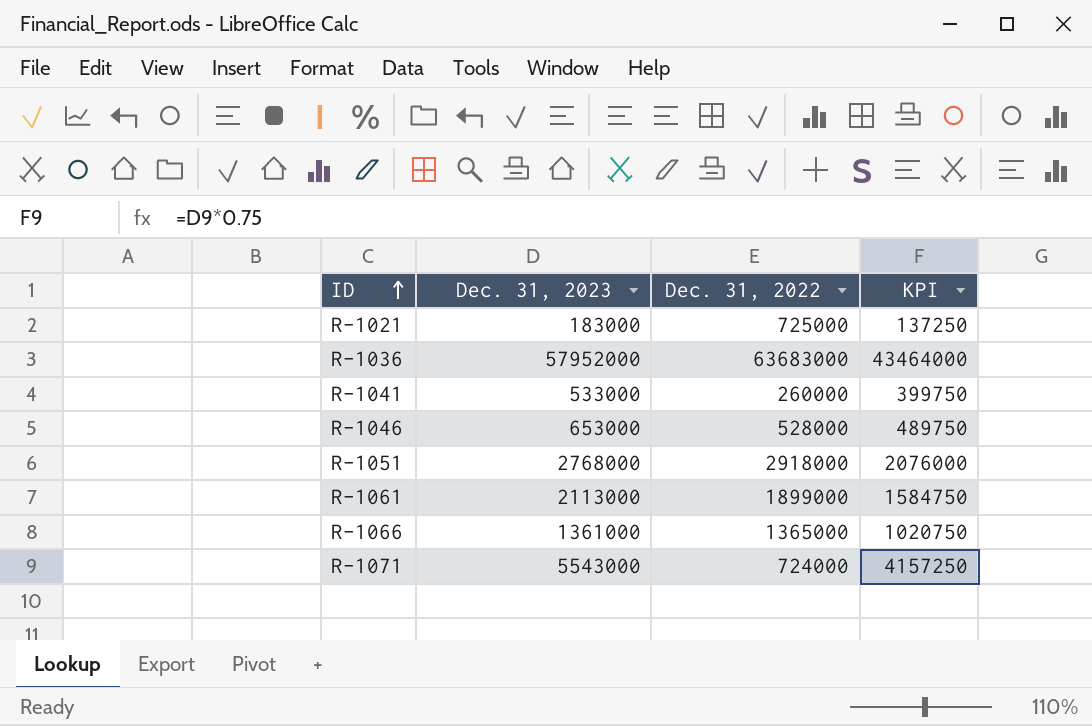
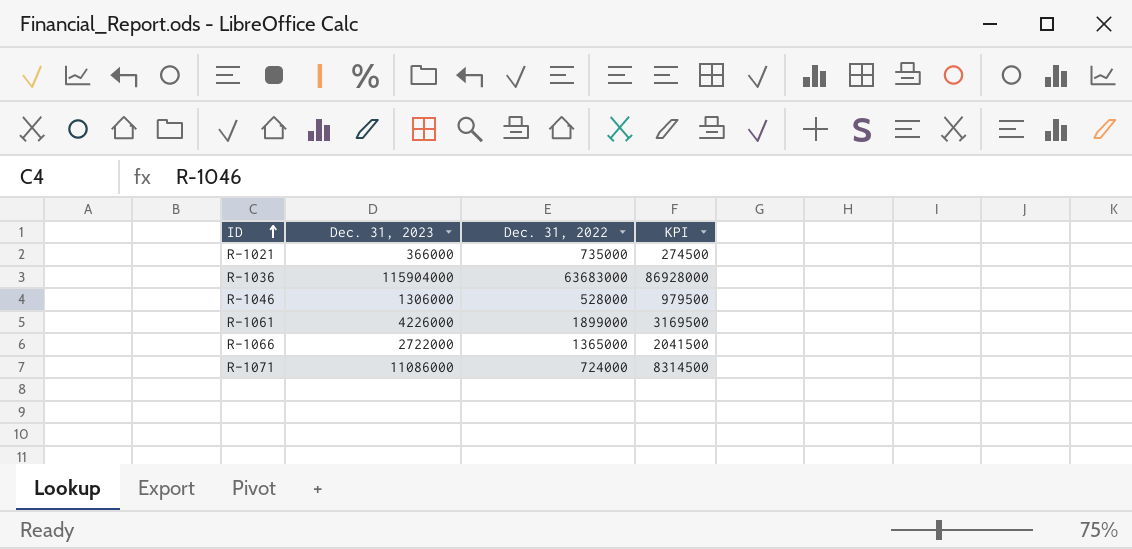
row R-1041: 533000 | 260000 | 399750 -> none
row R-1051: 2768000 | 2918000 | 2076000 -> none
R-1021 | Dec. 31, 2023: 183000 -> 366000
R-1021 | Dec. 31, 2022: 725000 -> 735000
R-1021 | KPI: 137250 -> 274500
R-1036 | Dec. 31, 2023: 57952000 -> 115904000
R-1036 | KPI: 43464000 -> 86928000
R-1046 | Dec. 31, 2023: 653000 -> 1306000
R-1046 | KPI: 489750 -> 979500
R-1061 | Dec. 31, 2023: 2113000 -> 4226000
R-1061 | KPI: 1584750 -> 3169500
R-1066 | Dec. 31, 2023: 1361000 -> 2722000
R-1066 | KPI: 1020750 -> 2041500
R-1071 | Dec. 31, 2023: 5543000 -> 11086000
R-1071 | KPI: 4157250 -> 8314500

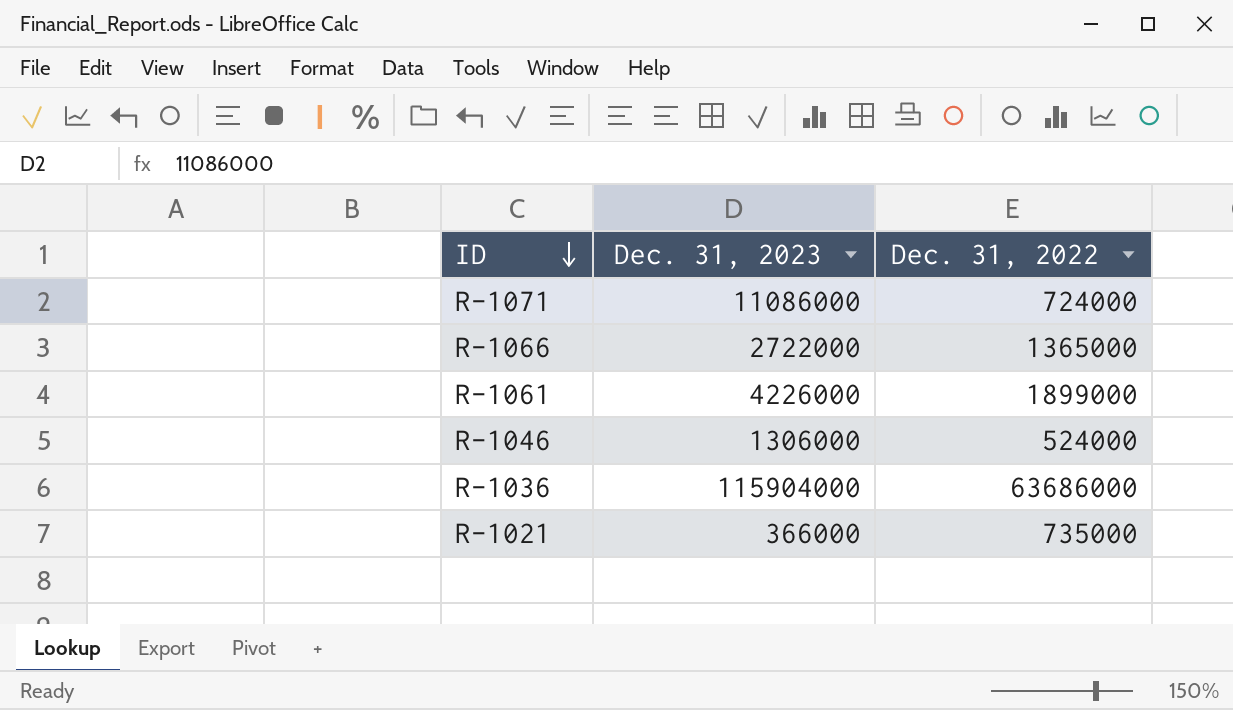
row order: ID ascending -> ID descending
column KPI | formula: [Dec. 31, 2023] * 0.75 -> none
R-1046 | Dec. 31, 2022: 528000 -> 524000
R-1036 | Dec. 31, 2022: 63683000 -> 63686000

